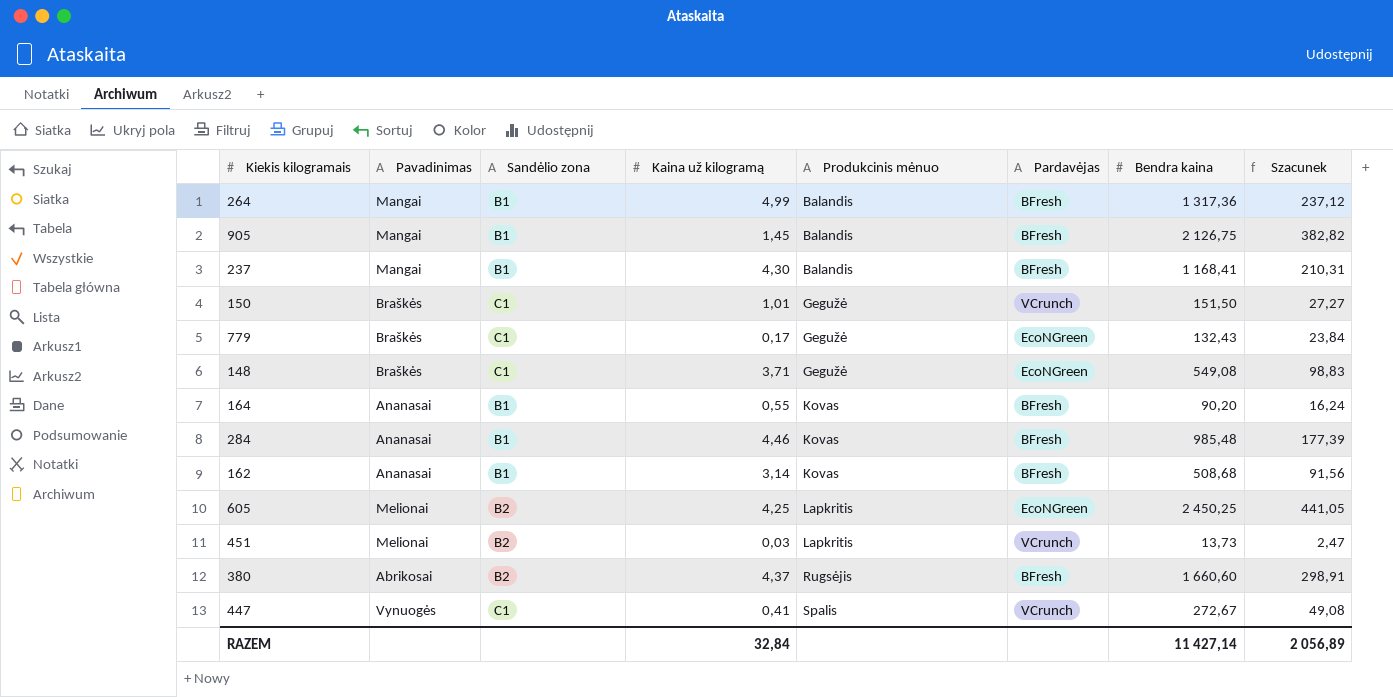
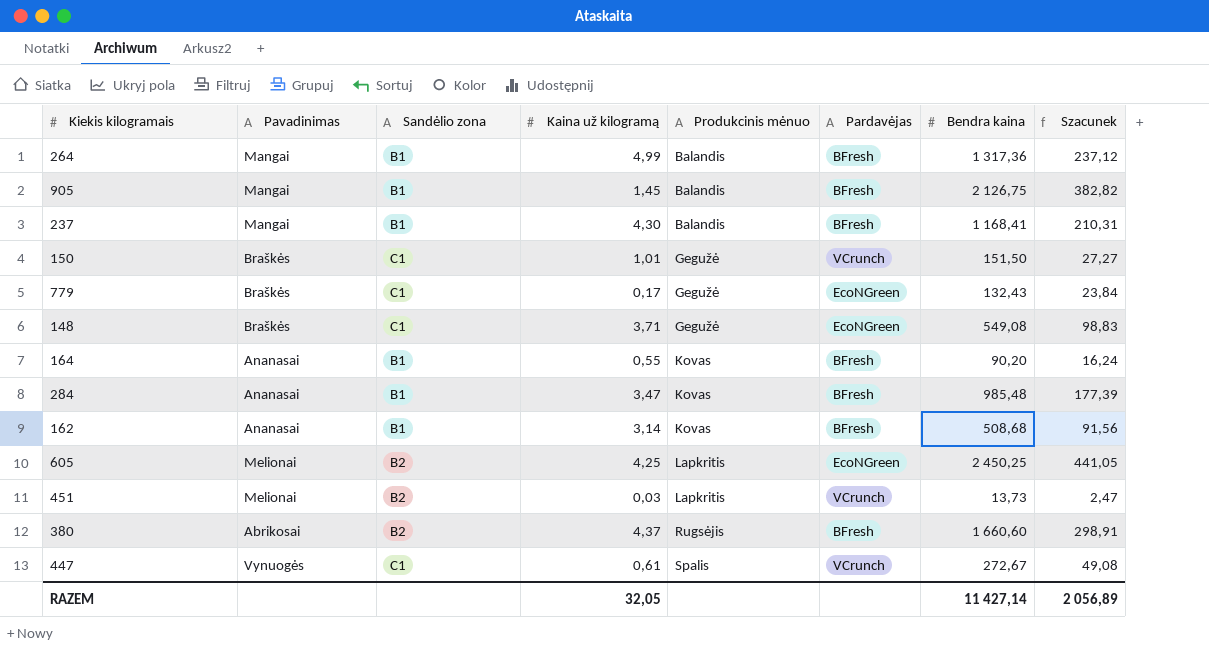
284 | Kaina už kilogramą: 4,46 -> 3,47
447 | Kaina už kilogramą: 0,41 -> 0,61
RAZEM | Kaina už kilogramą: 32,84 -> 32,05

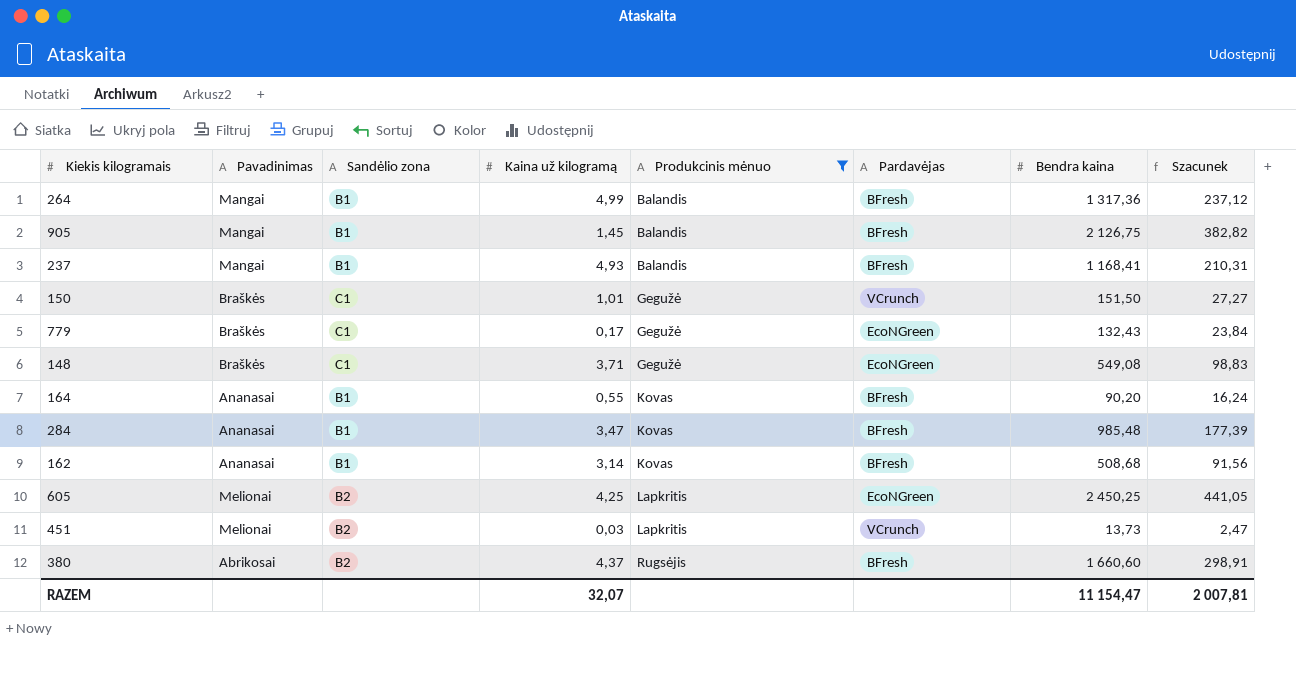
filter: none -> Produkcinis mėnuo != Spalis
237 | Kaina už kilogramą: 4,30 -> 4,93
RAZEM | Kaina už kilogramą: 32,05 -> 32,07
RAZEM | Bendra kaina: 11 427,14 -> 11 154,47
RAZEM | Szacunek: 2 056,89 -> 2 007,81

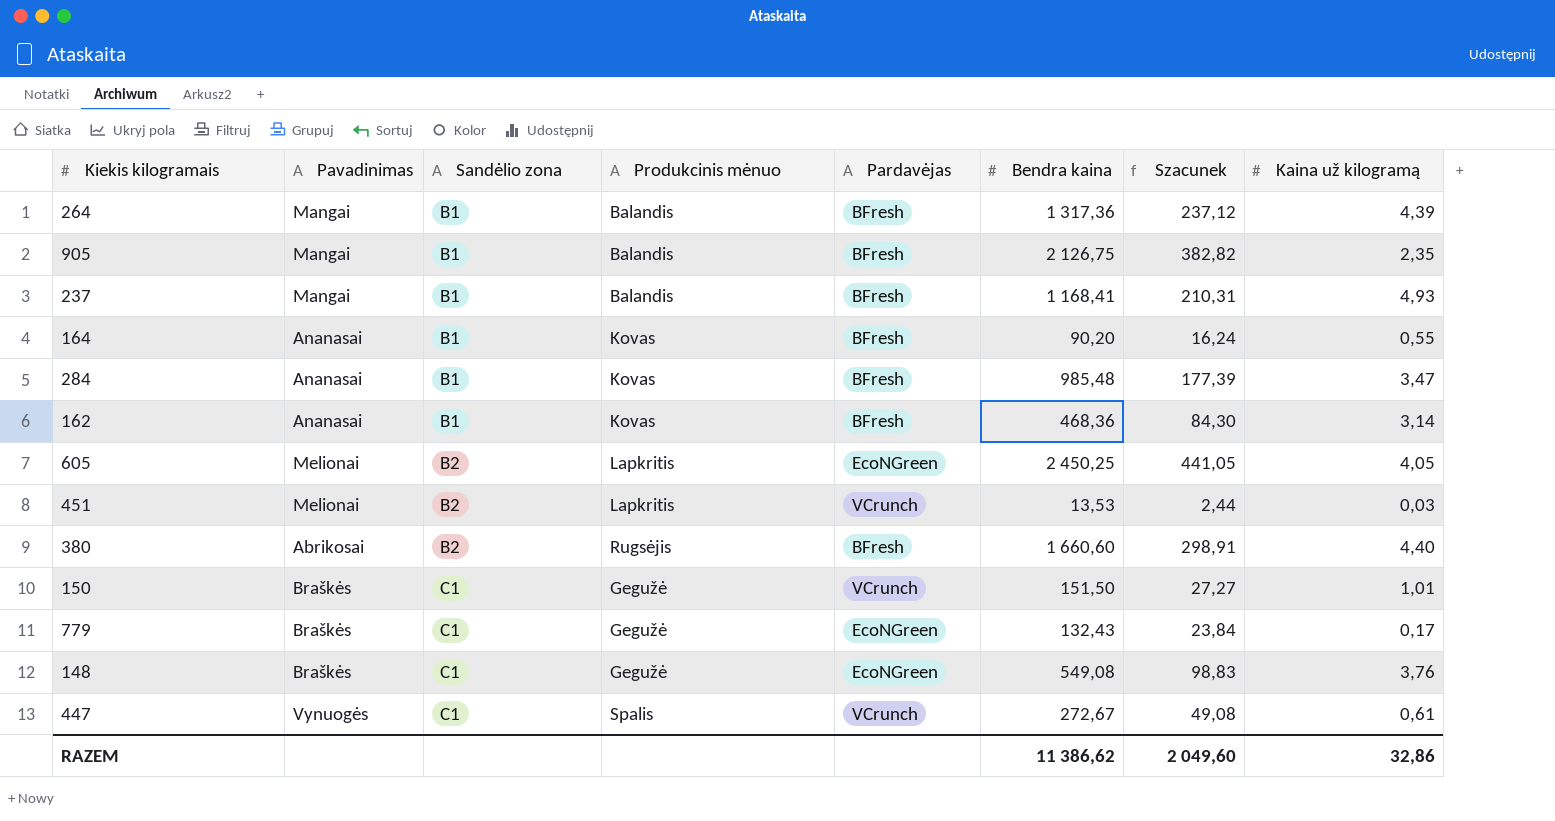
filter: Produkcinis mėnuo != Spalis -> none
row order: Produkcinis mėnuo ascending -> Sandėlio zona ascending
column Kaina už kilogramą | position: 4 -> 8
264 | Kaina už kilogramą: 4,99 -> 4,39
905 | Kaina už kilogramą: 1,45 -> 2,35
162 | Bendra kaina: 508,68 -> 468,36
162 | Szacunek: 91,56 -> 84,30
605 | Kaina už kilogramą: 4,25 -> 4,05
451 | Bendra kaina: 13,73 -> 13,53
451 | Szacunek: 2,47 -> 2,44
380 | Kaina už kilogramą: 4,37 -> 4,40
148 | Kaina už kilogramą: 3,71 -> 3,76
RAZEM | Bendra kaina: 11 154,47 -> 11 386,62
RAZEM | Szacunek: 2 007,81 -> 2 049,60
RAZEM | Kaina už kilogramą: 32,07 -> 32,86

